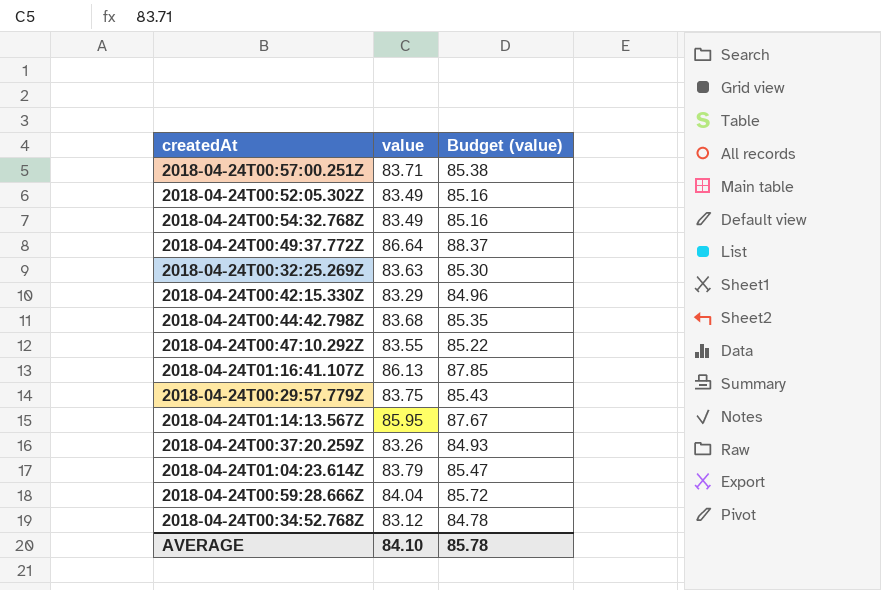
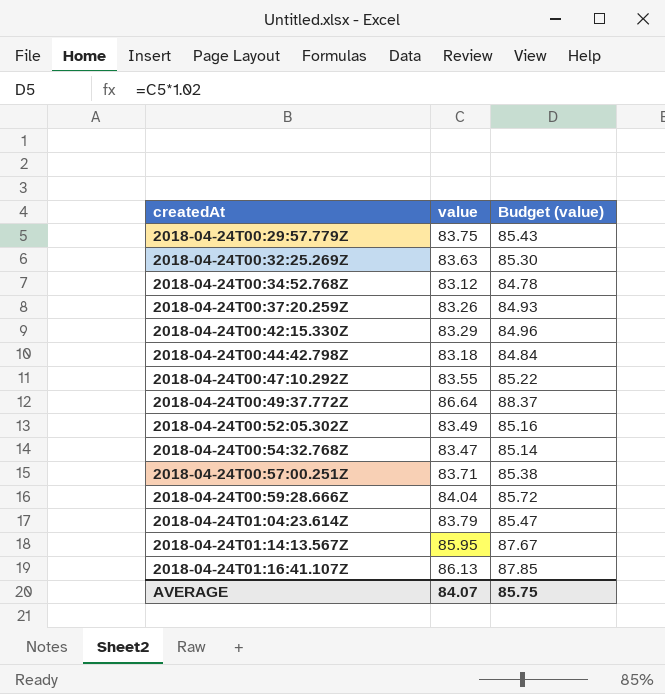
row order: none -> createdAt ascending
2018-04-24T00:44:42.798Z | value: 83.68 -> 83.18
2018-04-24T00:44:42.798Z | Budget (value): 85.35 -> 84.84
2018-04-24T00:54:32.768Z | value: 83.49 -> 83.47
2018-04-24T00:54:32.768Z | Budget (value): 85.16 -> 85.14
AVERAGE | value: 84.10 -> 84.07
AVERAGE | Budget (value): 85.78 -> 85.75

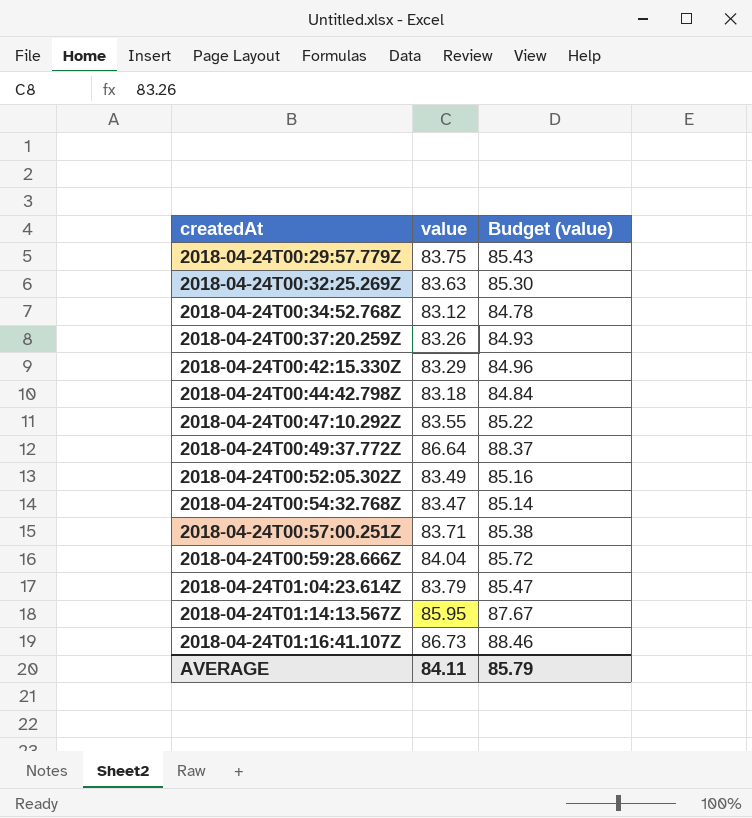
2018-04-24T01:16:41.107Z | value: 86.13 -> 86.73
2018-04-24T01:16:41.107Z | Budget (value): 87.85 -> 88.46
AVERAGE | value: 84.07 -> 84.11
AVERAGE | Budget (value): 85.75 -> 85.79

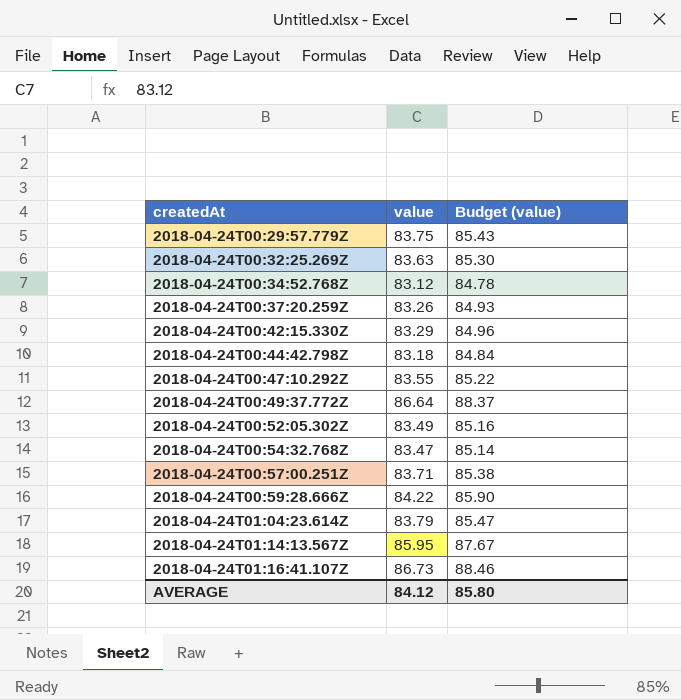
2018-04-24T00:59:28.666Z | value: 84.04 -> 84.22
2018-04-24T00:59:28.666Z | Budget (value): 85.72 -> 85.90
AVERAGE | value: 84.11 -> 84.12
AVERAGE | Budget (value): 85.79 -> 85.80

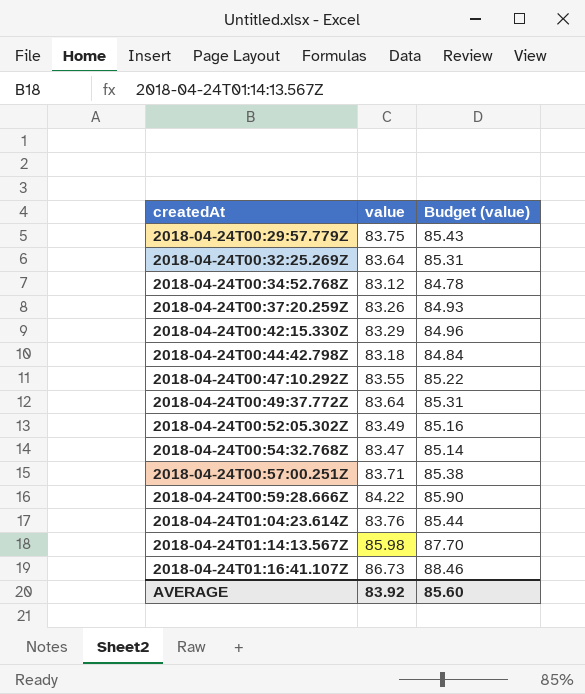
2018-04-24T00:32:25.269Z | value: 83.63 -> 83.64
2018-04-24T00:32:25.269Z | Budget (value): 85.30 -> 85.31
2018-04-24T00:49:37.772Z | value: 86.64 -> 83.64
2018-04-24T00:49:37.772Z | Budget (value): 88.37 -> 85.31
2018-04-24T01:04:23.614Z | value: 83.79 -> 83.76
2018-04-24T01:04:23.614Z | Budget (value): 85.47 -> 85.44
2018-04-24T01:14:13.567Z | value: 85.95 -> 85.98
2018-04-24T01:14:13.567Z | Budget (value): 87.67 -> 87.70
AVERAGE | value: 84.12 -> 83.92
AVERAGE | Budget (value): 85.80 -> 85.60

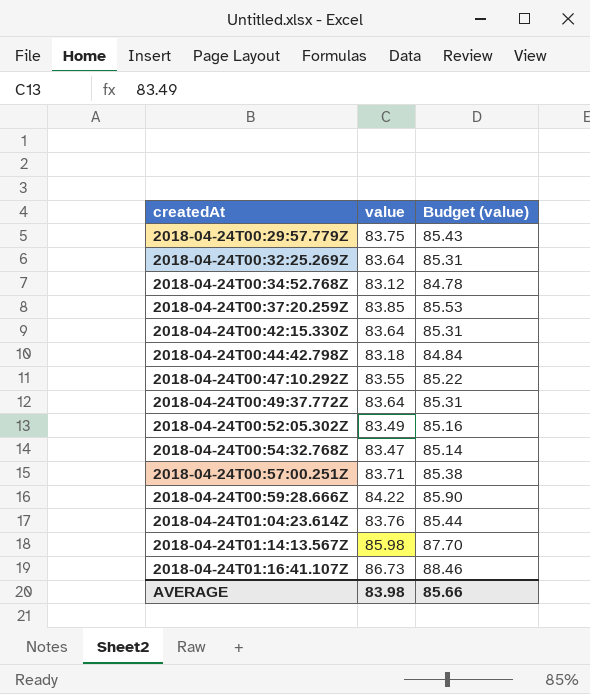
2018-04-24T00:37:20.259Z | value: 83.26 -> 83.85
2018-04-24T00:37:20.259Z | Budget (value): 84.93 -> 85.53
2018-04-24T00:42:15.330Z | value: 83.29 -> 83.64
2018-04-24T00:42:15.330Z | Budget (value): 84.96 -> 85.31
AVERAGE | value: 83.92 -> 83.98
AVERAGE | Budget (value): 85.60 -> 85.66

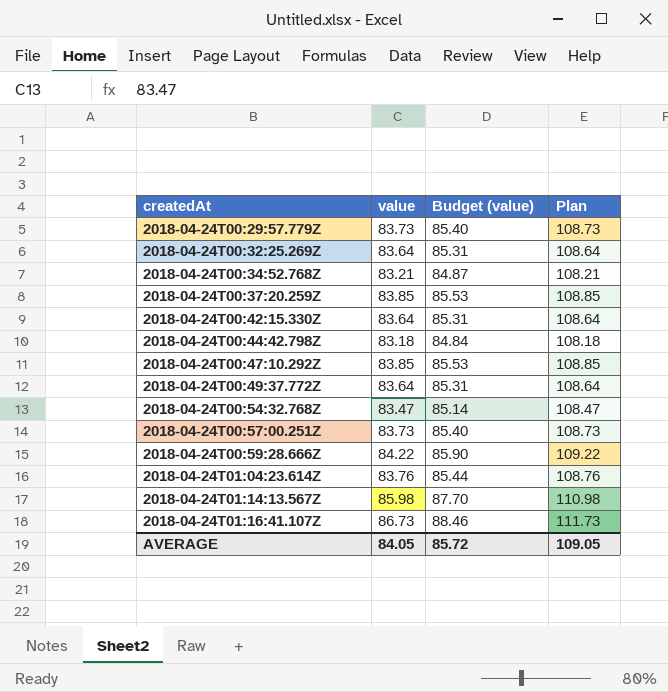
column Plan | formula: none -> [value] + 25
row 2018-04-24T00:52:05.302Z: 83.49 | 85.16 -> none
2018-04-24T00:29:57.779Z | value: 83.75 -> 83.73
2018-04-24T00:29:57.779Z | Budget (value): 85.43 -> 85.40
2018-04-24T00:34:52.768Z | value: 83.12 -> 83.21
2018-04-24T00:34:52.768Z | Budget (value): 84.78 -> 84.87
2018-04-24T00:47:10.292Z | value: 83.55 -> 83.85
2018-04-24T00:47:10.292Z | Budget (value): 85.22 -> 85.53
2018-04-24T00:57:00.251Z | value: 83.71 -> 83.73
2018-04-24T00:57:00.251Z | Budget (value): 85.38 -> 85.40
AVERAGE | value: 83.98 -> 84.05
AVERAGE | Budget (value): 85.66 -> 85.72

